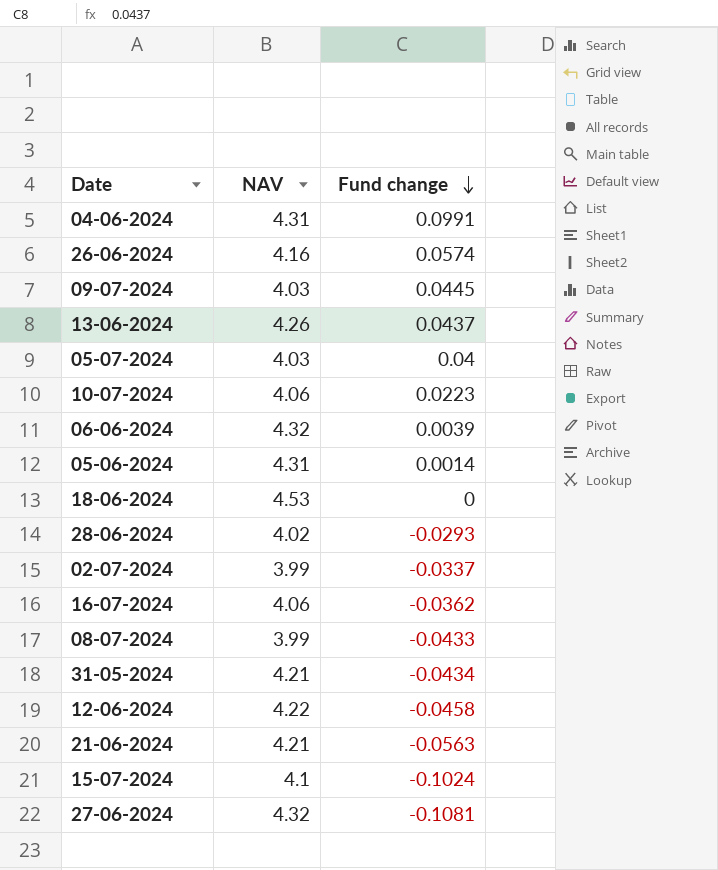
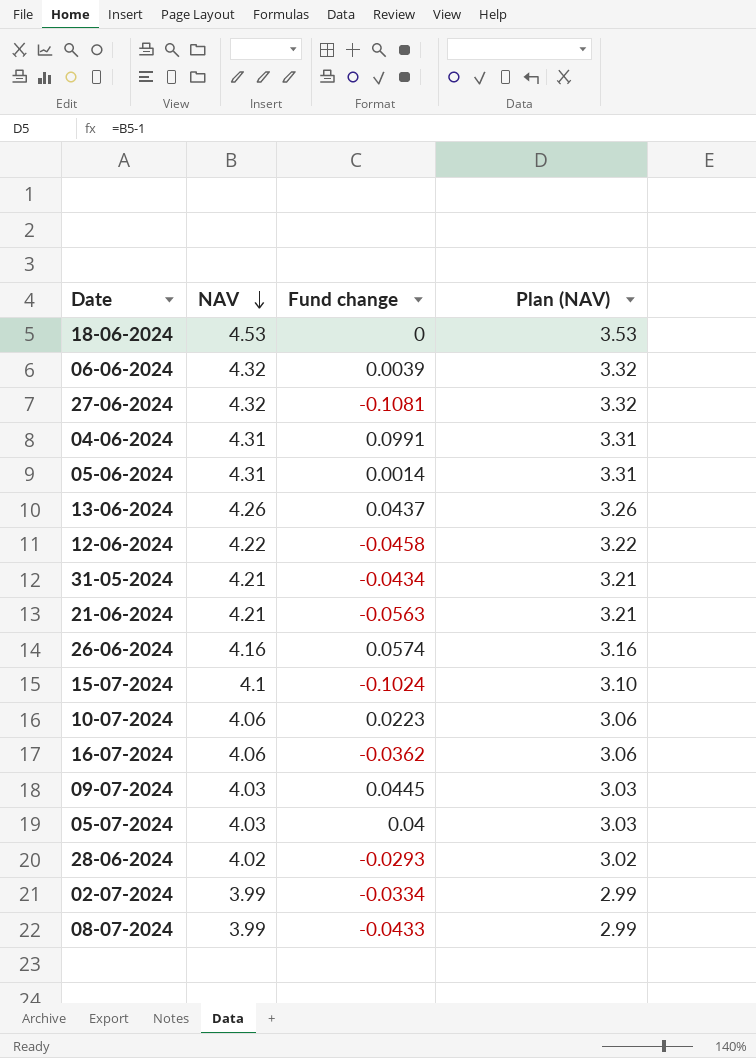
row order: Fund change descending -> NAV descending
column Plan (NAV) | formula: none -> [NAV] - 1
02-07-2024 | Fund change: -0.0337 -> -0.0334

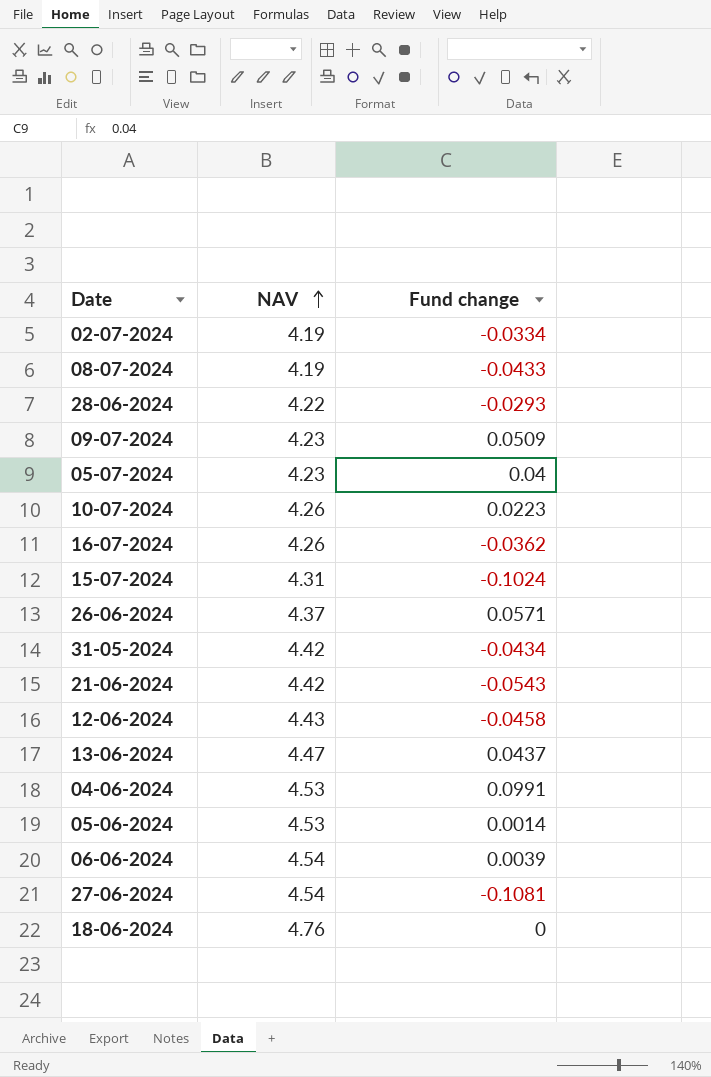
row order: NAV descending -> NAV ascending
column Plan (NAV) | formula: [NAV] - 1 -> none
02-07-2024 | NAV: 3.99 -> 4.19
08-07-2024 | NAV: 3.99 -> 4.19
28-06-2024 | NAV: 4.02 -> 4.22
09-07-2024 | NAV: 4.03 -> 4.23
09-07-2024 | Fund change: 0.0445 -> 0.0509
05-07-2024 | NAV: 4.03 -> 4.23
10-07-2024 | NAV: 4.06 -> 4.26
16-07-2024 | NAV: 4.06 -> 4.26
15-07-2024 | NAV: 4.1 -> 4.31
26-06-2024 | NAV: 4.16 -> 4.37
26-06-2024 | Fund change: 0.0574 -> 0.0571
31-05-2024 | NAV: 4.21 -> 4.42
21-06-2024 | NAV: 4.21 -> 4.42
21-06-2024 | Fund change: -0.0563 -> -0.0543
12-06-2024 | NAV: 4.22 -> 4.43
13-06-2024 | NAV: 4.26 -> 4.47
04-06-2024 | NAV: 4.31 -> 4.53
05-06-2024 | NAV: 4.31 -> 4.53
06-06-2024 | NAV: 4.32 -> 4.54
27-06-2024 | NAV: 4.32 -> 4.54
18-06-2024 | NAV: 4.53 -> 4.76

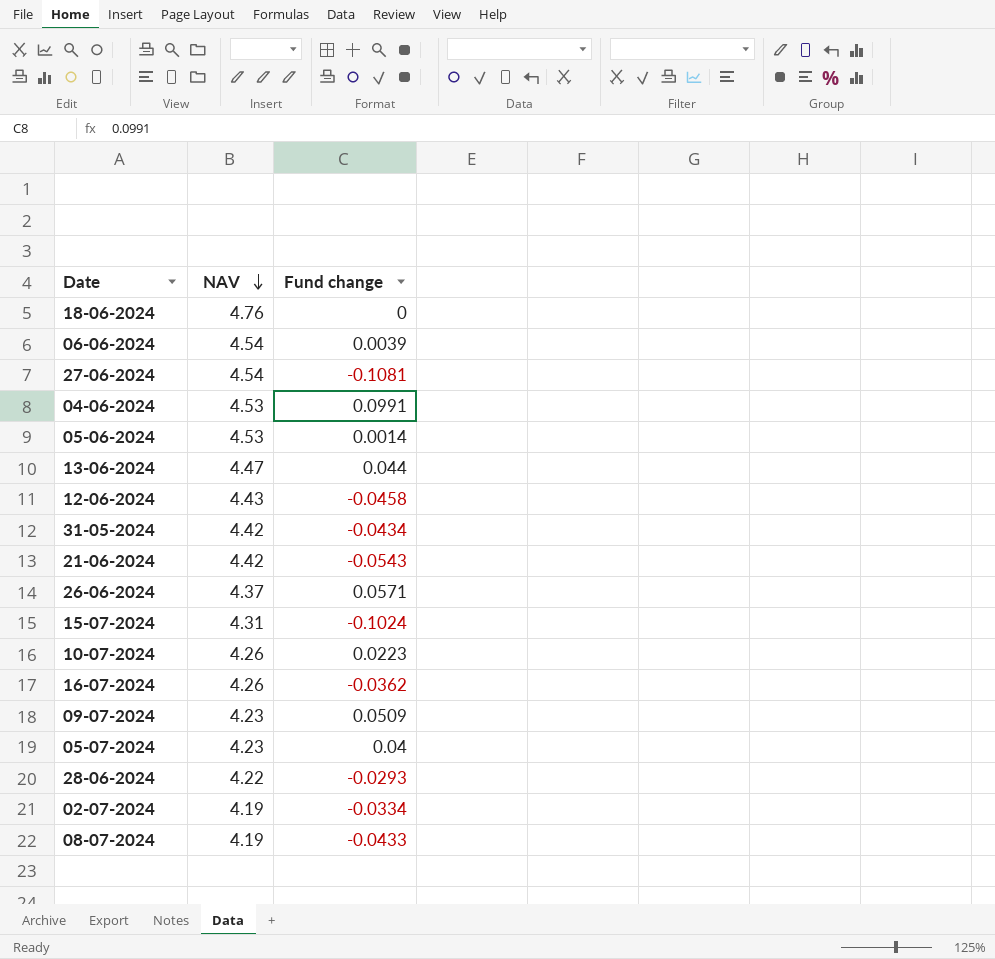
row order: NAV ascending -> NAV descending
13-06-2024 | Fund change: 0.0437 -> 0.044

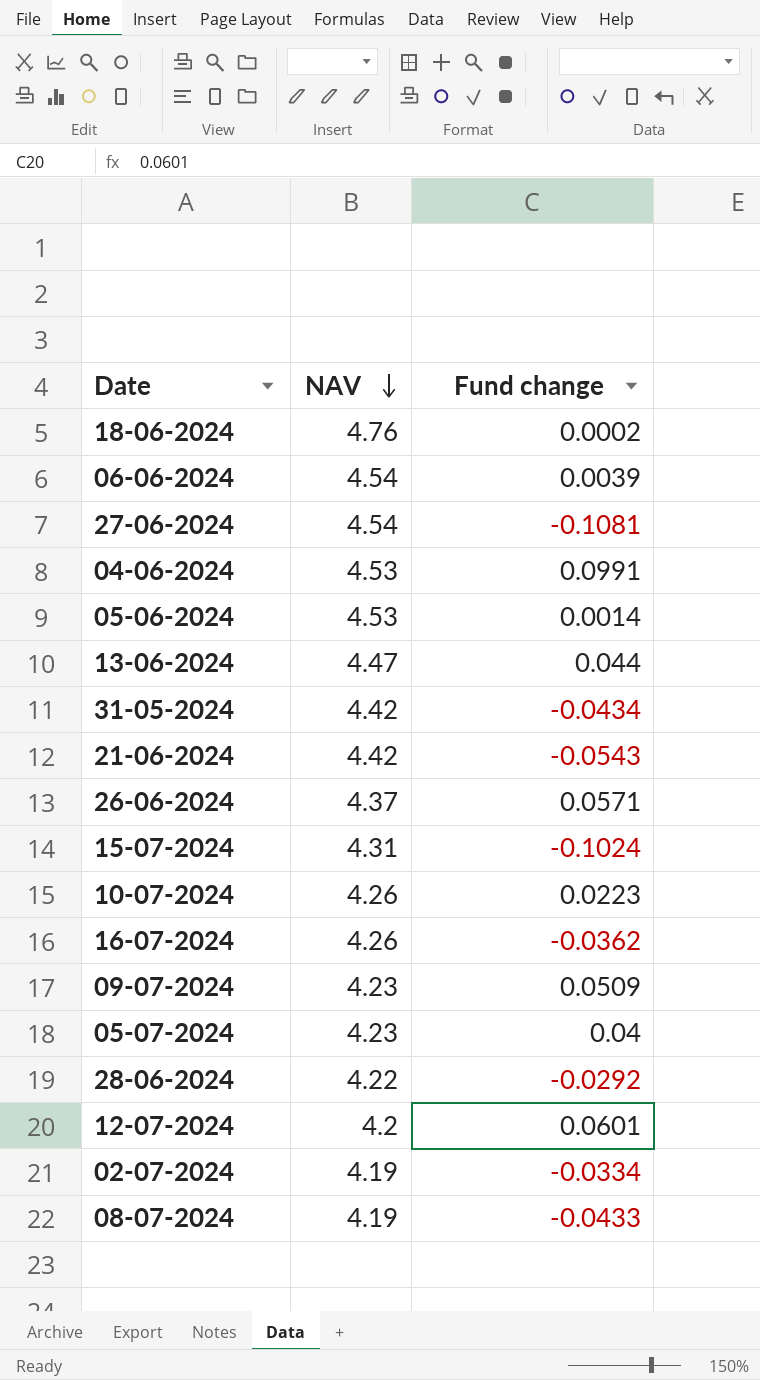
row 12-06-2024: 4.43 | -0.0458 -> none
18-06-2024 | Fund change: 0 -> 0.0002
28-06-2024 | Fund change: -0.0293 -> -0.0292
row 12-07-2024: none -> 4.2 | 0.0601

